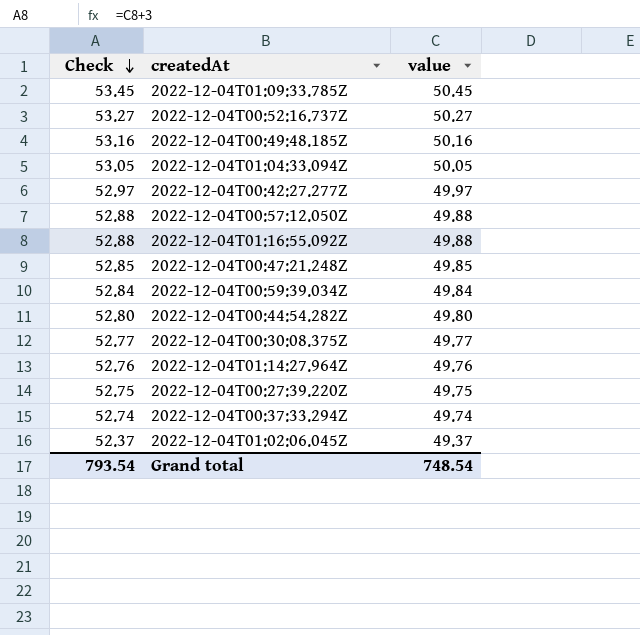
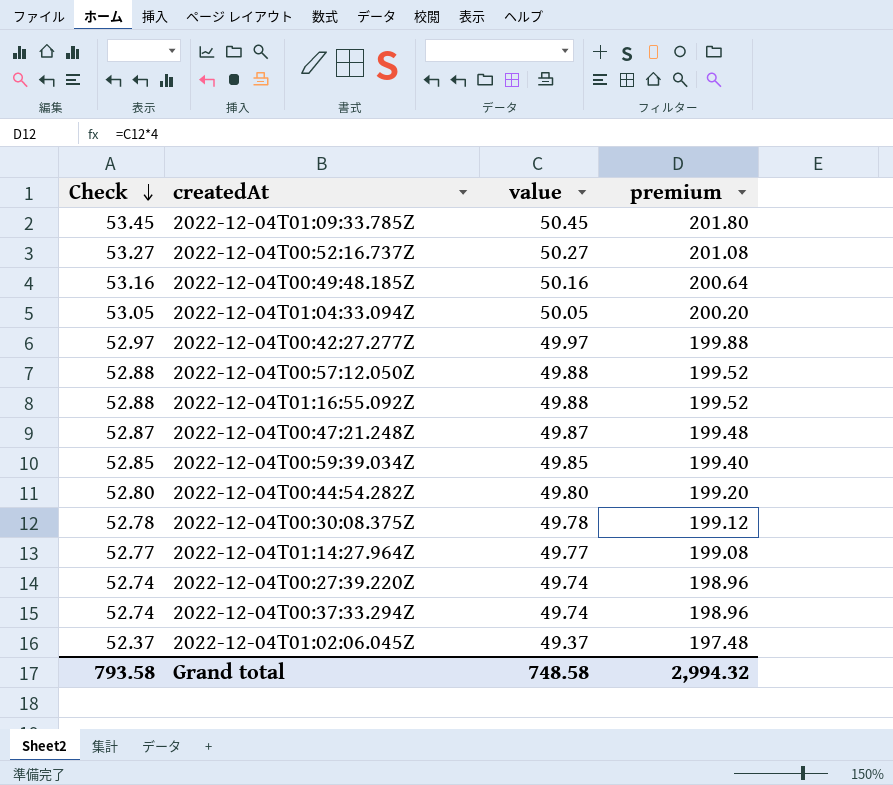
column premium | formula: none -> [value] * 4
2022-12-04T00:47:21.248Z | Check: 52.85 -> 52.87
2022-12-04T00:47:21.248Z | value: 49.85 -> 49.87
2022-12-04T00:59:39.034Z | Check: 52.84 -> 52.85
2022-12-04T00:59:39.034Z | value: 49.84 -> 49.85
2022-12-04T00:30:08.375Z | Check: 52.77 -> 52.78
2022-12-04T00:30:08.375Z | value: 49.77 -> 49.78
2022-12-04T01:14:27.964Z | Check: 52.76 -> 52.77
2022-12-04T01:14:27.964Z | value: 49.76 -> 49.77
2022-12-04T00:27:39.220Z | Check: 52.75 -> 52.74
2022-12-04T00:27:39.220Z | value: 49.75 -> 49.74
Grand total | Check: 793.54 -> 793.58
Grand total | value: 748.54 -> 748.58

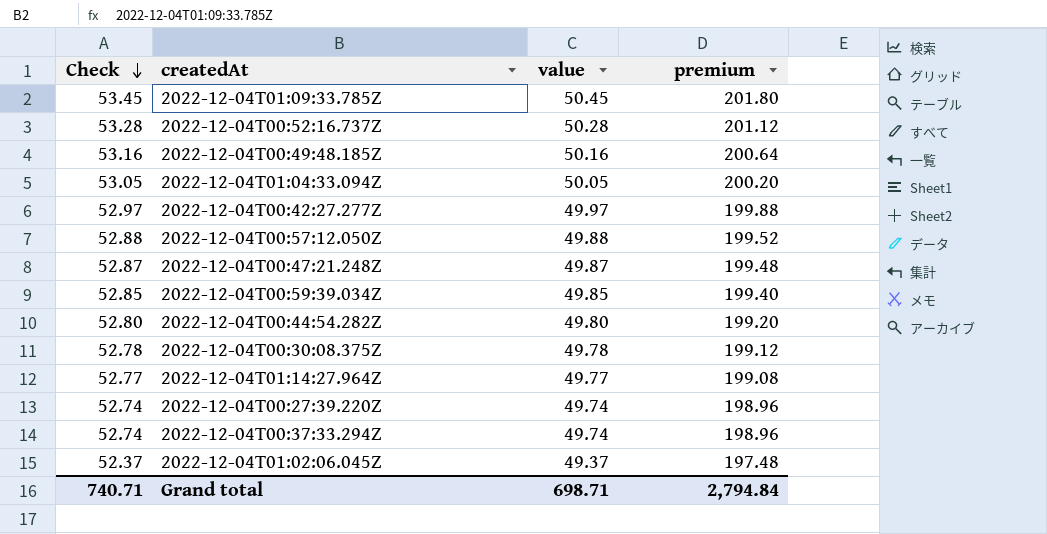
row 2022-12-04T01:16:55.092Z: 52.88 | 49.88 | 199.52 -> none
2022-12-04T00:52:16.737Z | Check: 53.27 -> 53.28
2022-12-04T00:52:16.737Z | value: 50.27 -> 50.28
2022-12-04T00:52:16.737Z | premium: 201.08 -> 201.12
Grand total | Check: 793.58 -> 740.71
Grand total | value: 748.58 -> 698.71
Grand total | premium: 2,994.32 -> 2,794.84

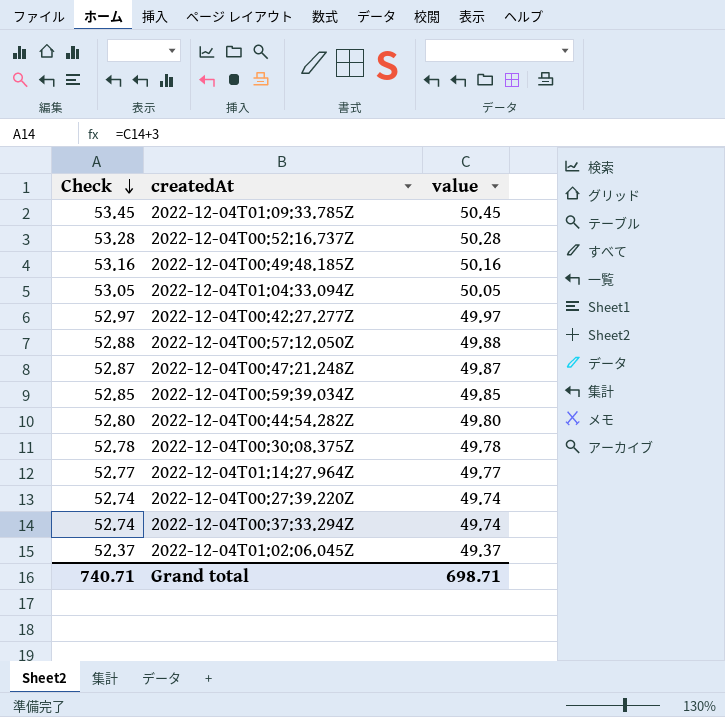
column premium | formula: [value] * 4 -> none

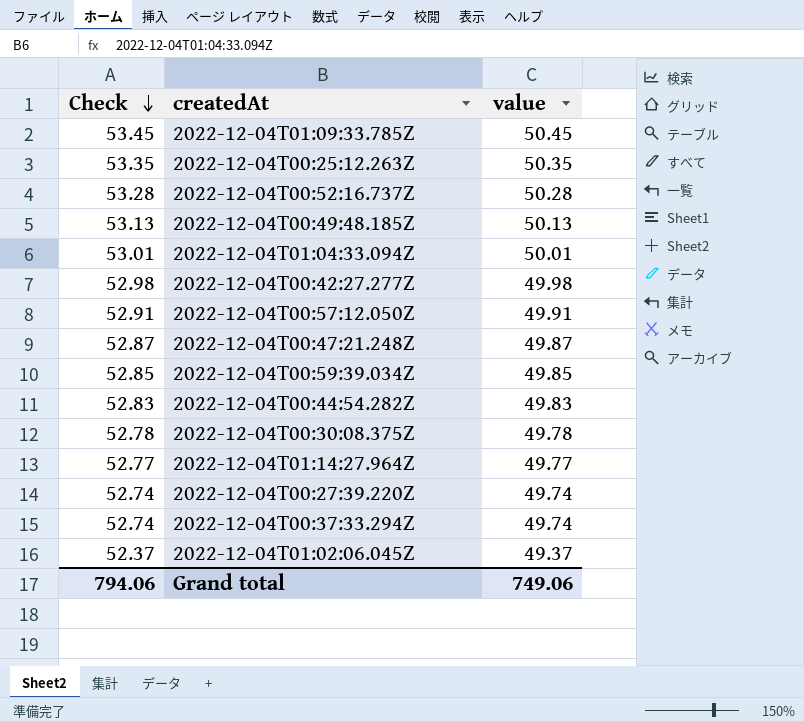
row 2022-12-04T00:25:12.263Z: none -> 53.35 | 50.35
2022-12-04T00:49:48.185Z | Check: 53.16 -> 53.13
2022-12-04T00:49:48.185Z | value: 50.16 -> 50.13
2022-12-04T01:04:33.094Z | Check: 53.05 -> 53.01
2022-12-04T01:04:33.094Z | value: 50.05 -> 50.01
2022-12-04T00:42:27.277Z | Check: 52.97 -> 52.98
2022-12-04T00:42:27.277Z | value: 49.97 -> 49.98
2022-12-04T00:57:12.050Z | Check: 52.88 -> 52.91
2022-12-04T00:57:12.050Z | value: 49.88 -> 49.91
2022-12-04T00:44:54.282Z | Check: 52.80 -> 52.83
2022-12-04T00:44:54.282Z | value: 49.80 -> 49.83
Grand total | Check: 740.71 -> 794.06
Grand total | value: 698.71 -> 749.06

